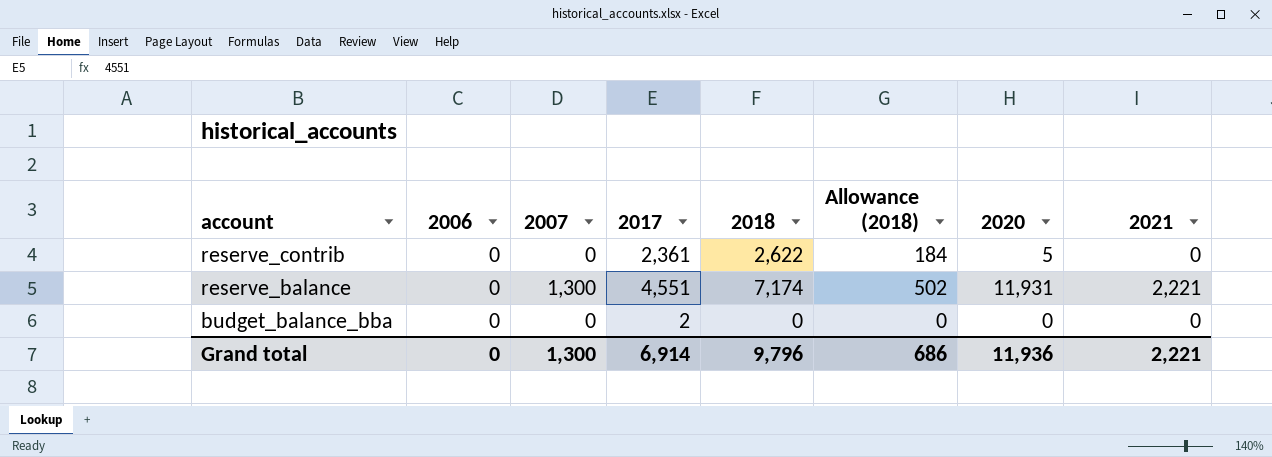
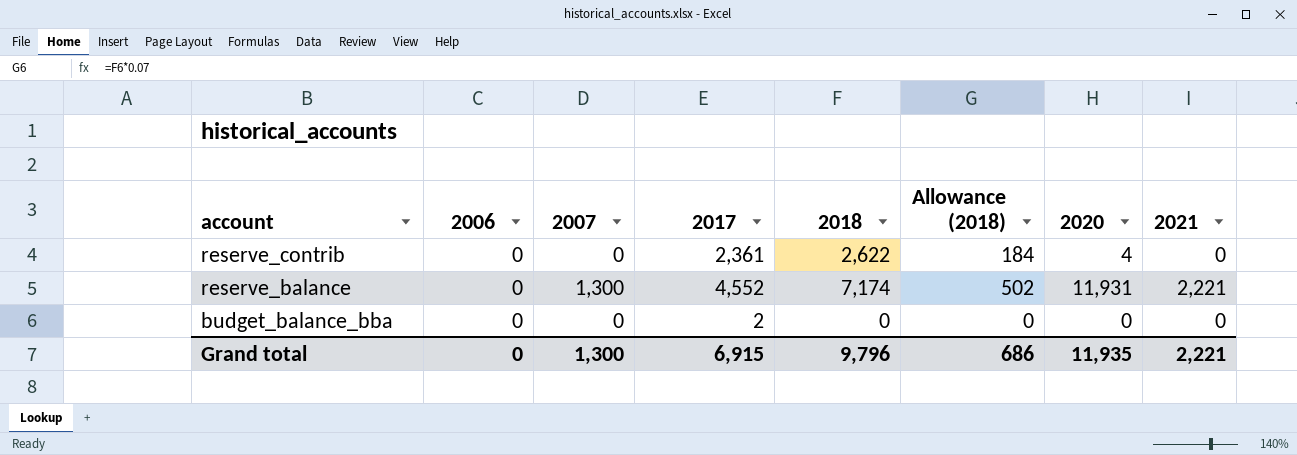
reserve_contrib | 2020: 5 -> 4
reserve_balance | 2017: 4,551 -> 4,552
Grand total | 2017: 6,914 -> 6,915
Grand total | 2020: 11,936 -> 11,935

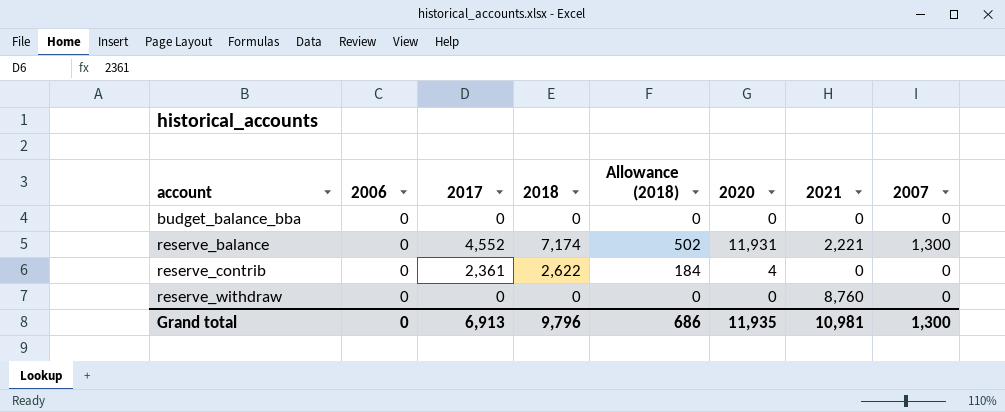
row order: account descending -> account ascending
column 2007 | position: 3 -> 8
budget_balance_bba | 2017: 2 -> 0
row reserve_withdraw: none -> 0 | 0 | 0 | 0 | 0 | 8,760 | 0
Grand total | 2017: 6,915 -> 6,913
Grand total | 2021: 2,221 -> 10,981

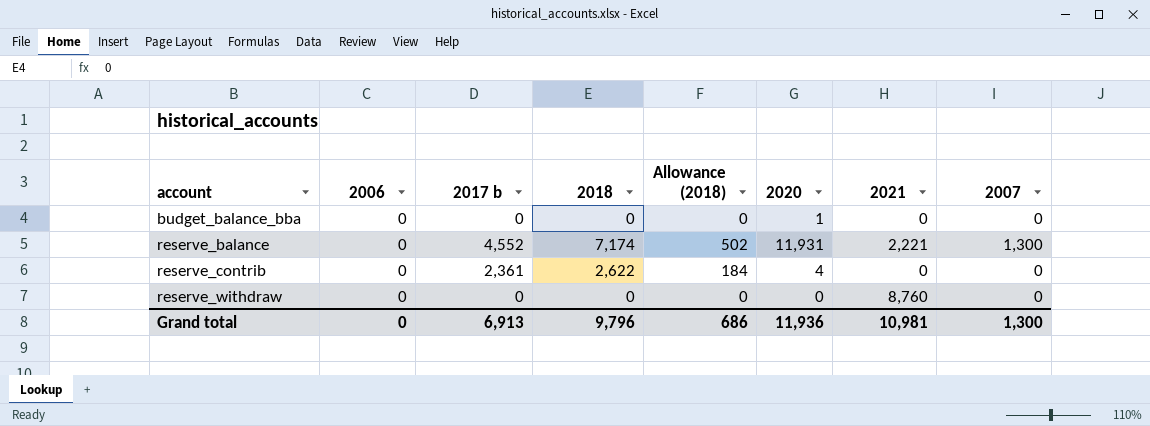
column name: 2017 -> 2017 b
budget_balance_bba | 2020: 0 -> 1
Grand total | 2020: 11,935 -> 11,936

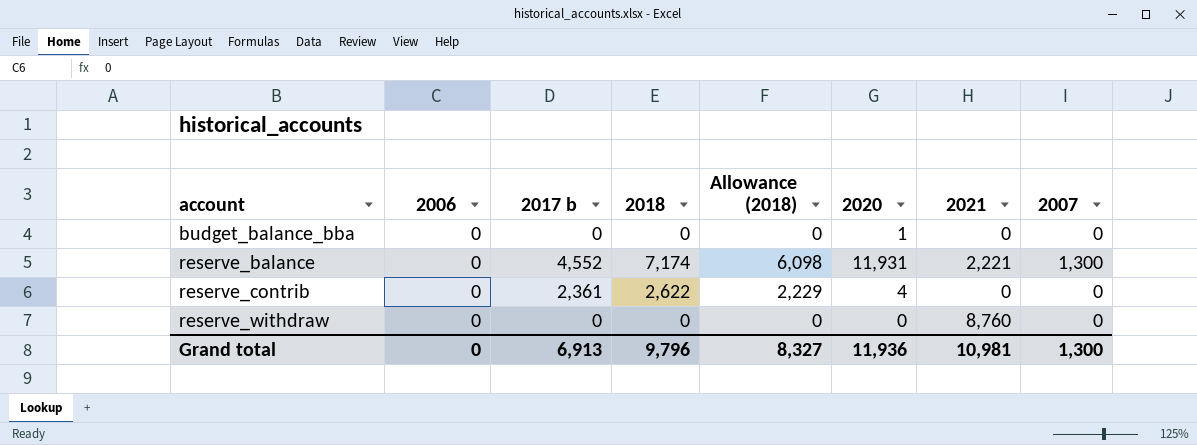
column Allowance (2018) | formula: [2018] * 0.07 -> [2018] * 0.85
Grand total | Allowance (2018): 686 -> 8,327

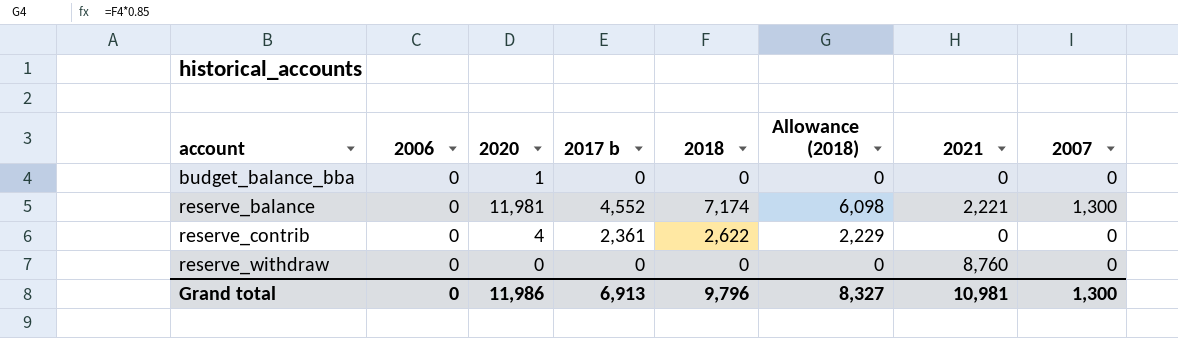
column 2020 | position: 6 -> 3
reserve_balance | 2020: 11,931 -> 11,981
Grand total | 2020: 11,936 -> 11,986

